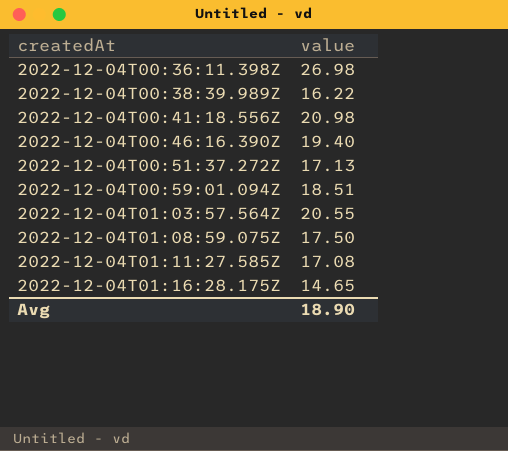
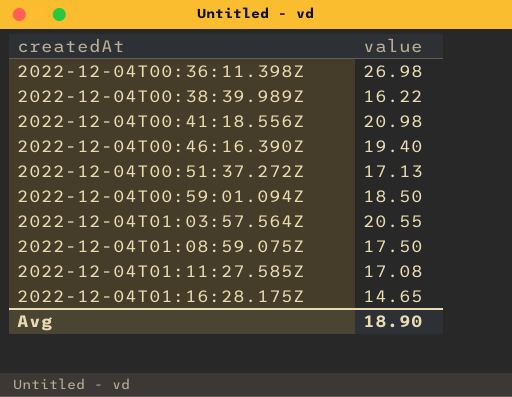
2022-12-04T00:59:01.094Z | value: 18.51 -> 18.50

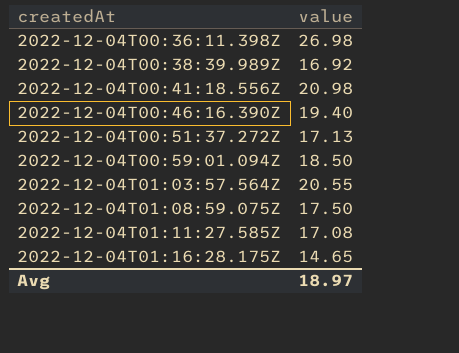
2022-12-04T00:38:39.989Z | value: 16.22 -> 16.92
Avg | value: 18.90 -> 18.97

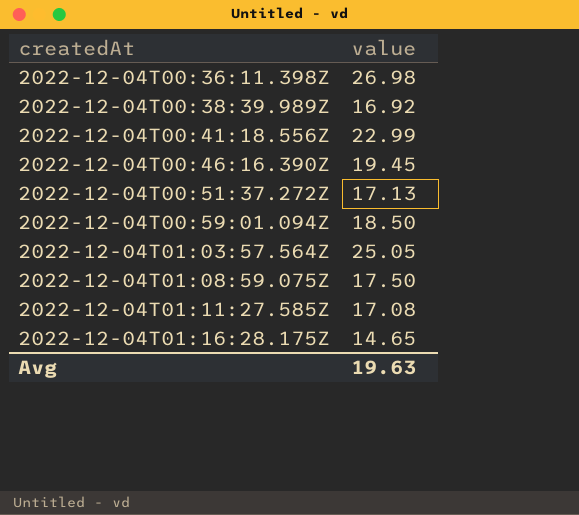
2022-12-04T00:41:18.556Z | value: 20.98 -> 22.99
2022-12-04T00:46:16.390Z | value: 19.40 -> 19.45
2022-12-04T01:03:57.564Z | value: 20.55 -> 25.05
Avg | value: 18.97 -> 19.63

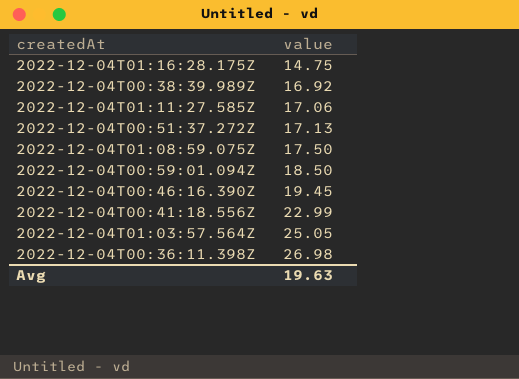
row order: createdAt ascending -> value ascending
2022-12-04T01:16:28.175Z | value: 14.65 -> 14.75
2022-12-04T01:11:27.585Z | value: 17.08 -> 17.06

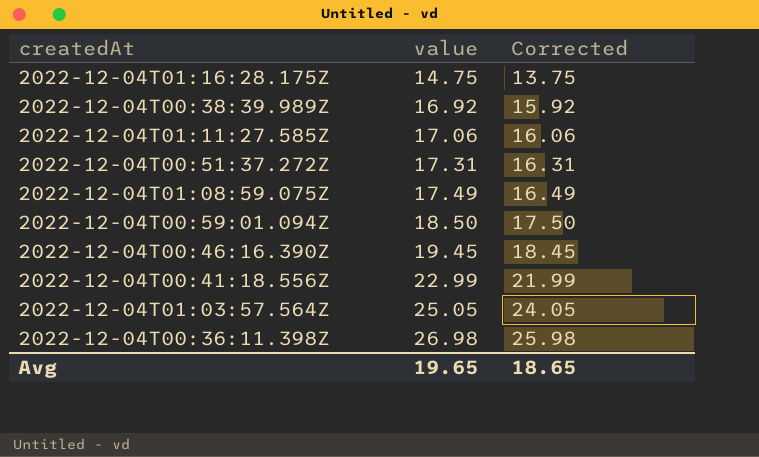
column Corrected | formula: none -> [value] - 1
2022-12-04T00:51:37.272Z | value: 17.13 -> 17.31
2022-12-04T01:08:59.075Z | value: 17.50 -> 17.49
Avg | value: 19.63 -> 19.65

